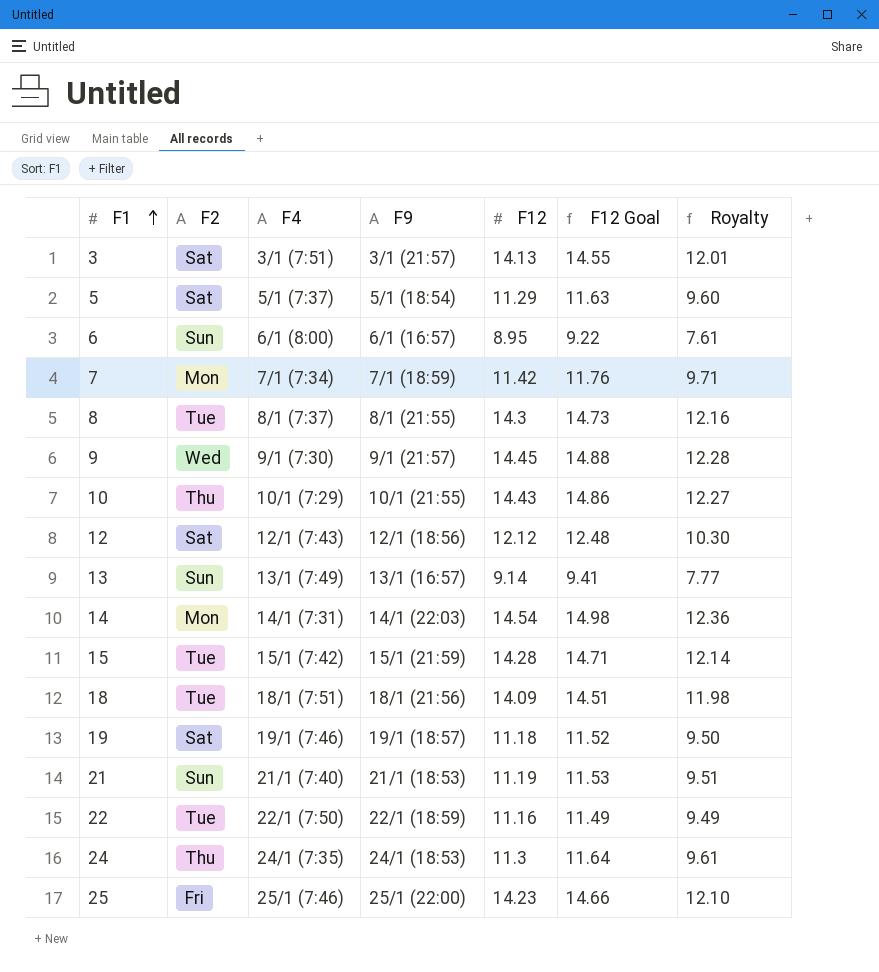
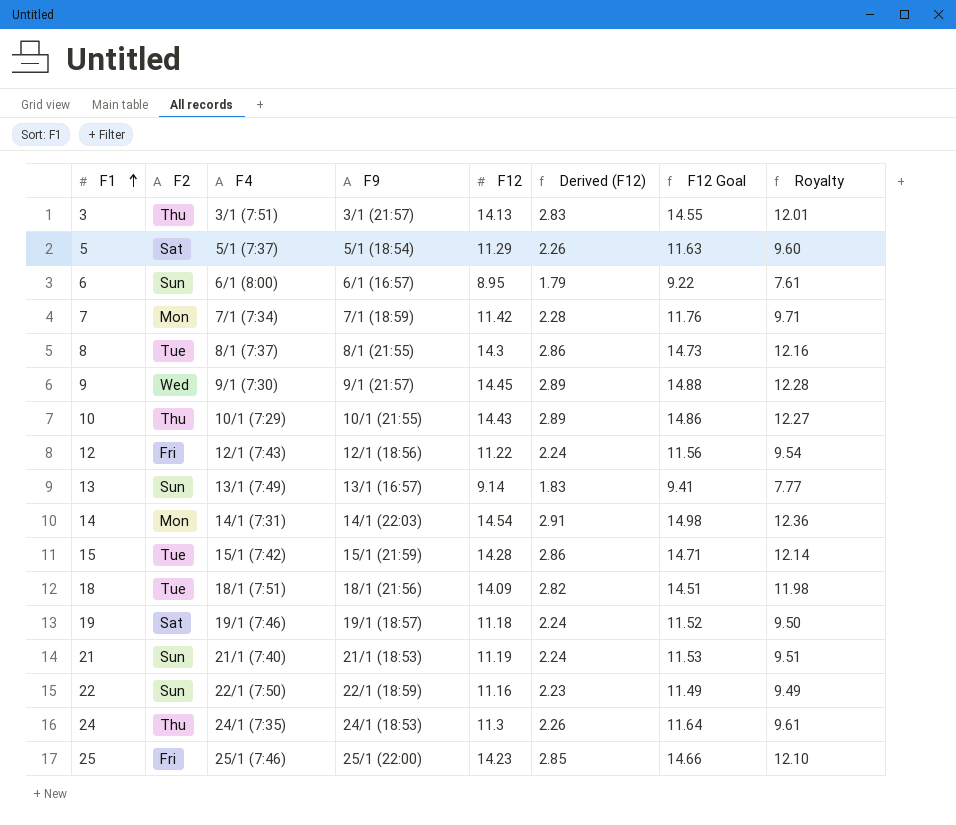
column Derived (F12) | formula: none -> [F12] * 0.2
3 | F2: Sat -> Thu
12 | F2: Sat -> Fri
12 | F12: 12.12 -> 11.22
12 | F12 Goal: 12.48 -> 11.56
12 | Royalty: 10.30 -> 9.54
22 | F2: Tue -> Sun

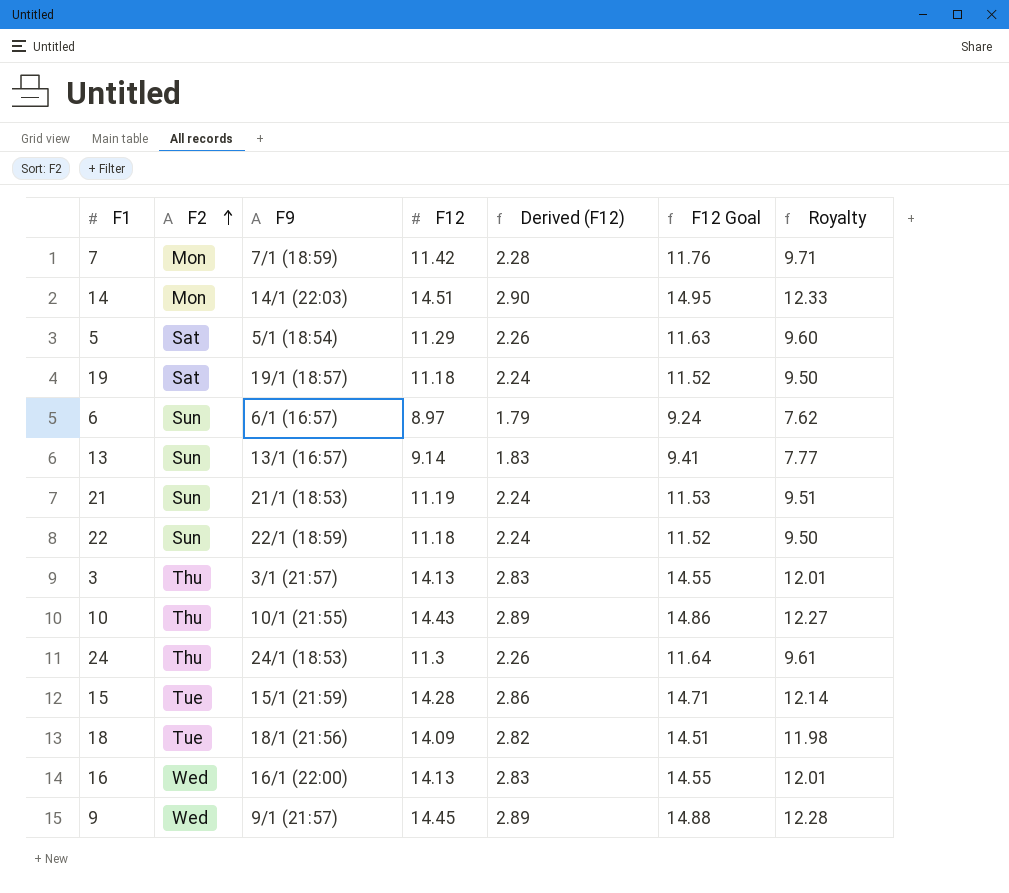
row order: F1 ascending -> F2 ascending
column F4 | position: 3 -> none
row 8: Tue | 8/1 (7:37) | 8/1 (21:55) | 14.3 | 2.86 | 14.73 | 12.16 -> none
row 12: Fri | 12/1 (7:43) | 12/1 (18:56) | 11.22 | 2.24 | 11.56 | 9.54 -> none
row 25: Fri | 25/1 (7:46) | 25/1 (22:00) | 14.23 | 2.85 | 14.66 | 12.10 -> none
14 | F12: 14.54 -> 14.51
14 | Derived (F12): 2.91 -> 2.90
14 | F12 Goal: 14.98 -> 14.95
14 | Royalty: 12.36 -> 12.33
6 | F12: 8.95 -> 8.97
6 | F12 Goal: 9.22 -> 9.24
6 | Royalty: 7.61 -> 7.62
22 | F12: 11.16 -> 11.18
22 | Derived (F12): 2.23 -> 2.24
22 | F12 Goal: 11.49 -> 11.52
22 | Royalty: 9.49 -> 9.50
row 16: none -> Wed | 16/1 (22:00) | 14.13 | 2.83 | 14.55 | 12.01

